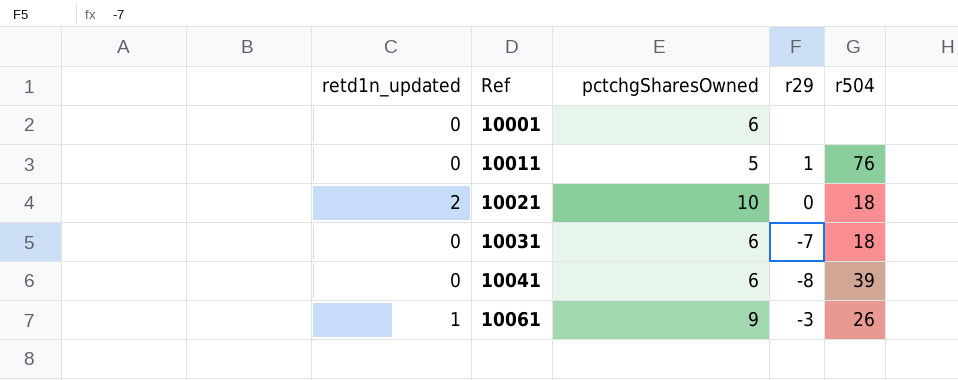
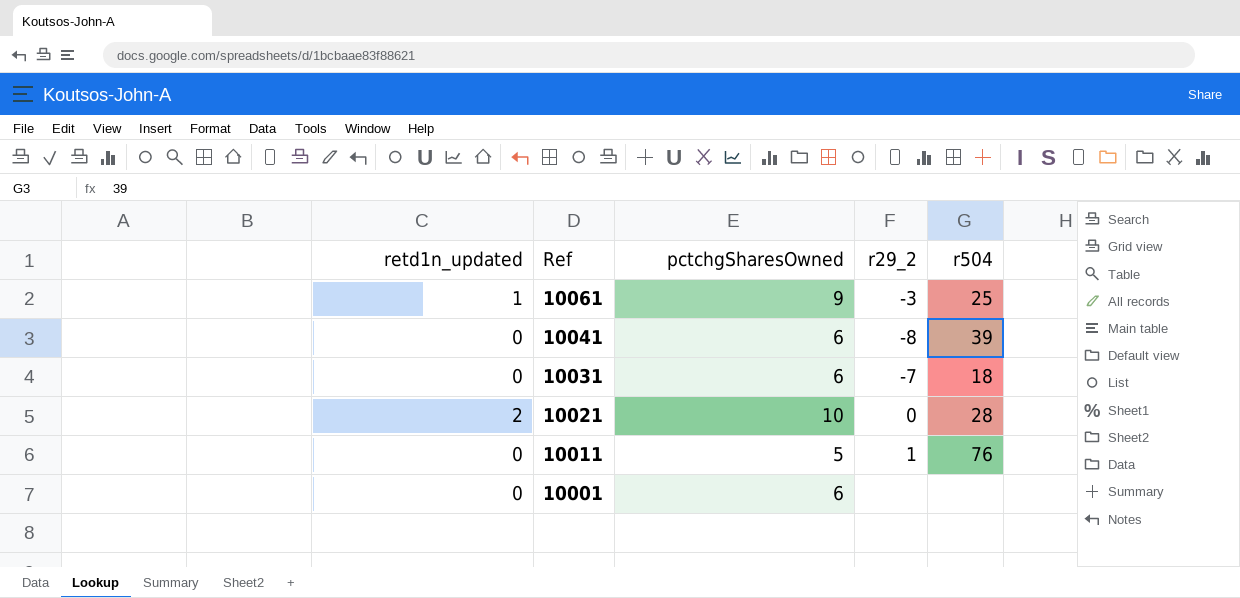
row order: Ref ascending -> Ref descending
column name: r29 -> r29_2
10061 | r504: 26 -> 25
10021 | r504: 18 -> 28

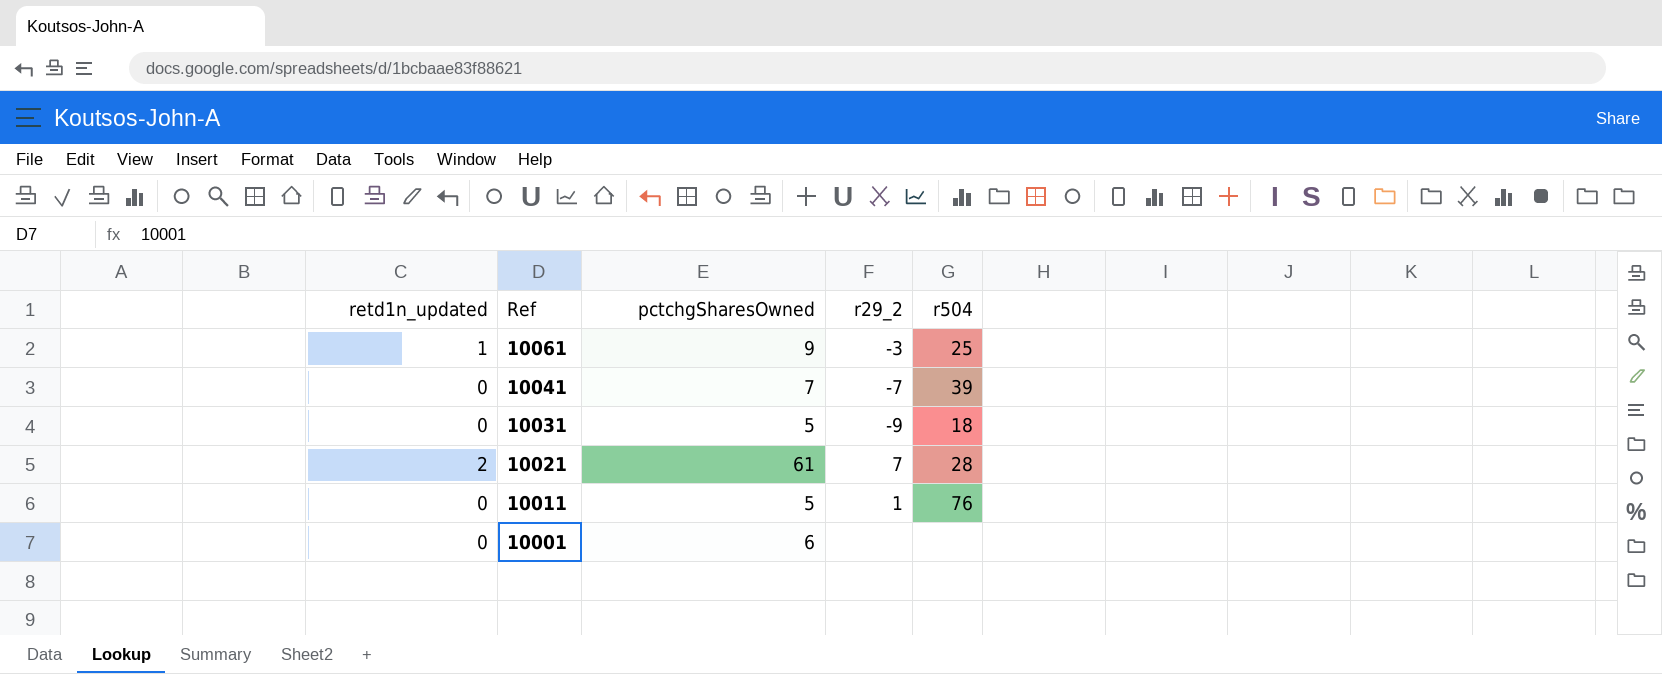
10041 | pctchgSharesOwned: 6 -> 7
10041 | r29_2: -8 -> -7
10031 | pctchgSharesOwned: 6 -> 5
10031 | r29_2: -7 -> -9
10021 | pctchgSharesOwned: 10 -> 61
10021 | r29_2: 0 -> 7

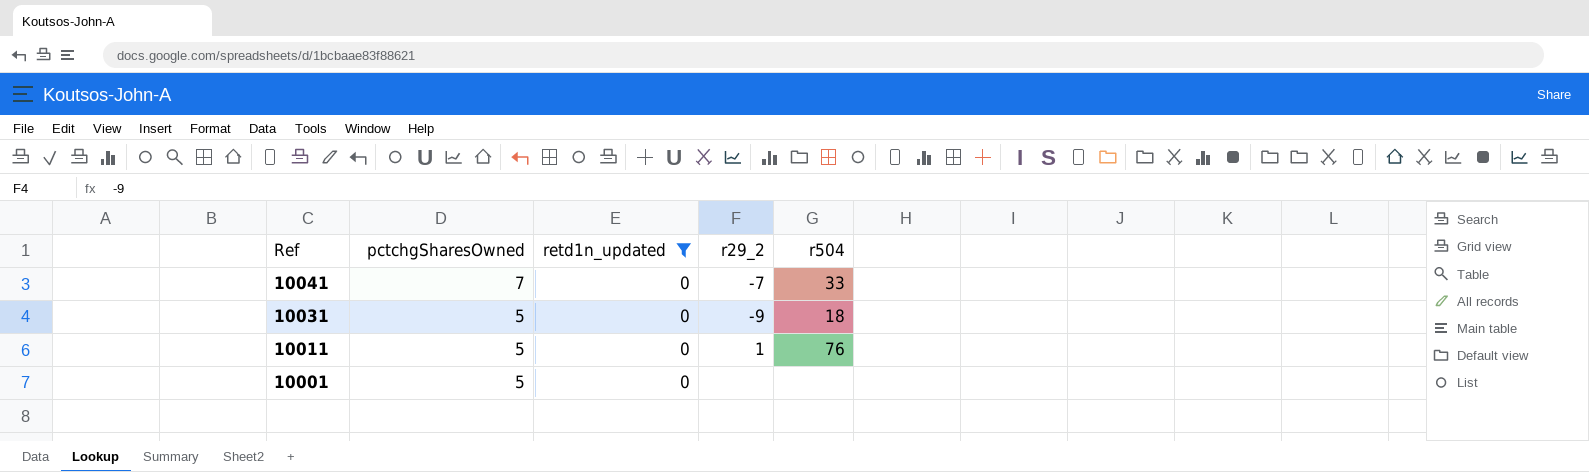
filter: none -> retd1n_updated = 0
column retd1n_updated | position: 1 -> 3
10041 | r504: 39 -> 33
10001 | pctchgSharesOwned: 6 -> 5

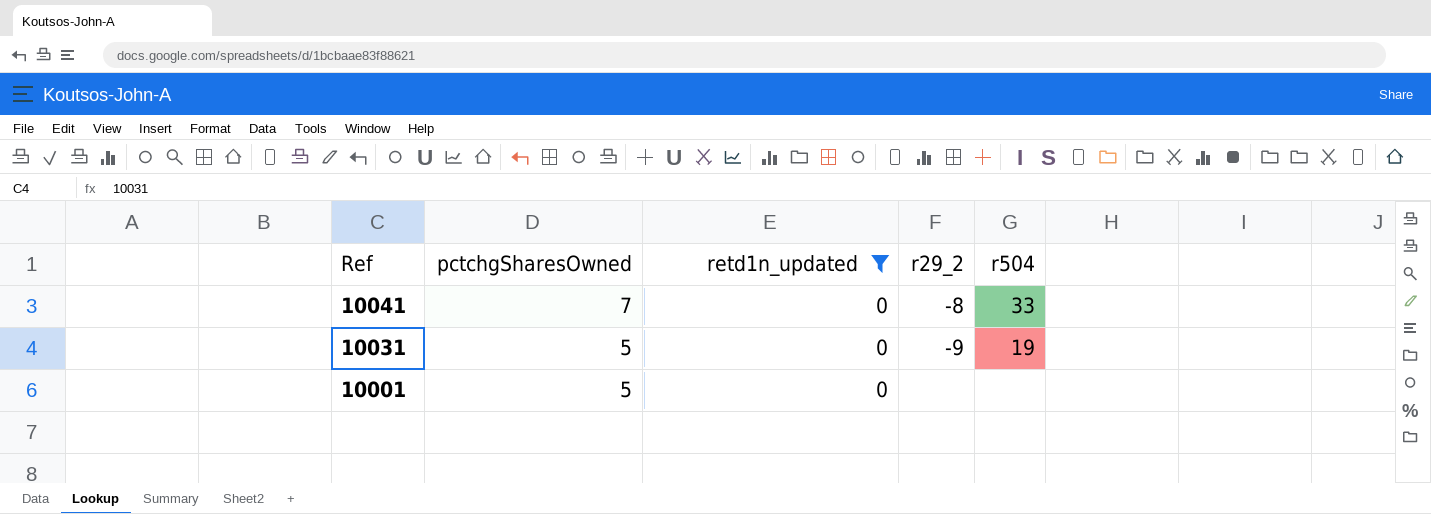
row 10011: 5 | 0 | 1 | 76 -> none
10041 | r29_2: -7 -> -8
10031 | r504: 18 -> 19

